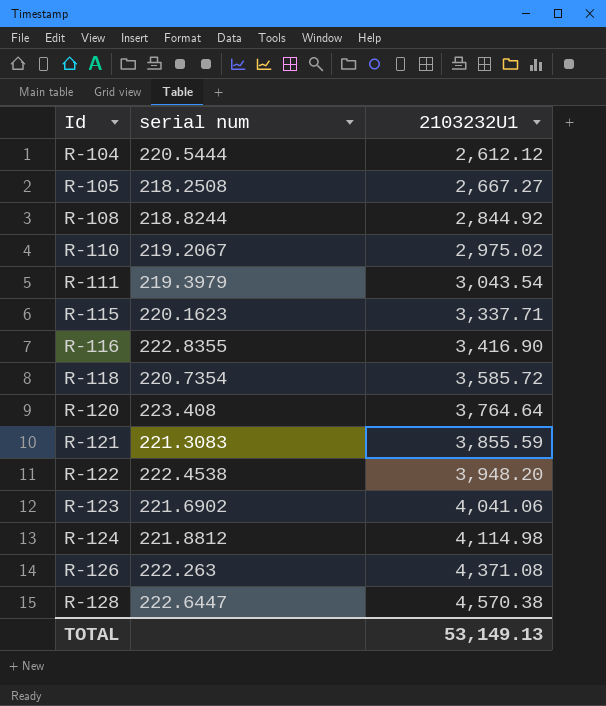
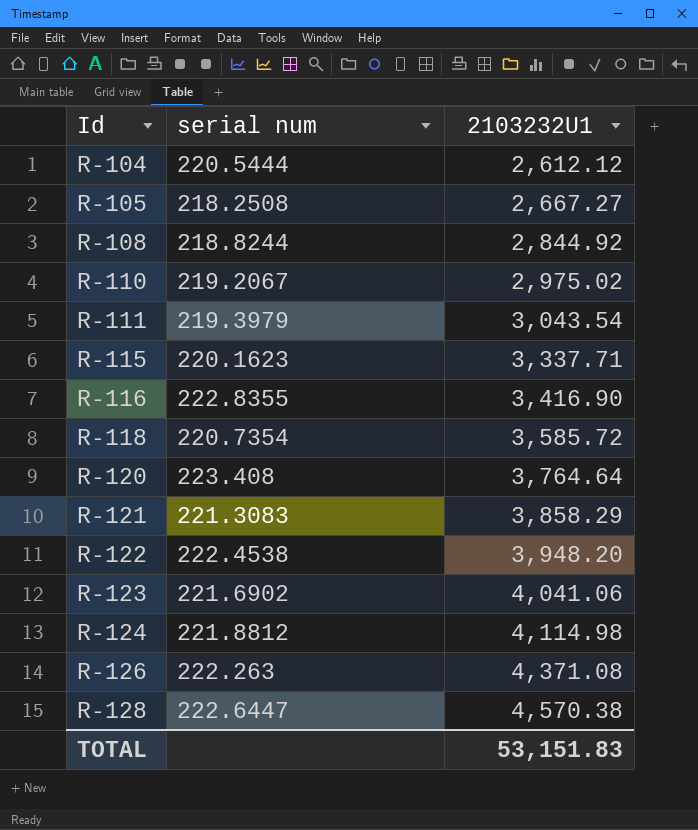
R-121 | 2103232U1: 3,855.59 -> 3,858.29
TOTAL | 2103232U1: 53,149.13 -> 53,151.83

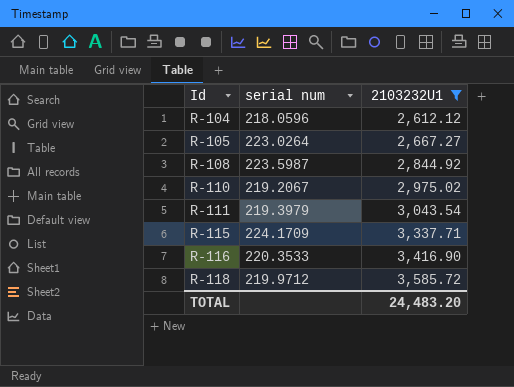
filter: none -> 2103232U1 <= 3,585.72
R-104 | serial num: 220.5444 -> 218.0596
R-105 | serial num: 218.2508 -> 223.0264
R-108 | serial num: 218.8244 -> 223.5987
R-115 | serial num: 220.1623 -> 224.1709
R-116 | serial num: 222.8355 -> 220.3533
R-118 | serial num: 220.7354 -> 219.9712
TOTAL | 2103232U1: 53,151.83 -> 24,483.20

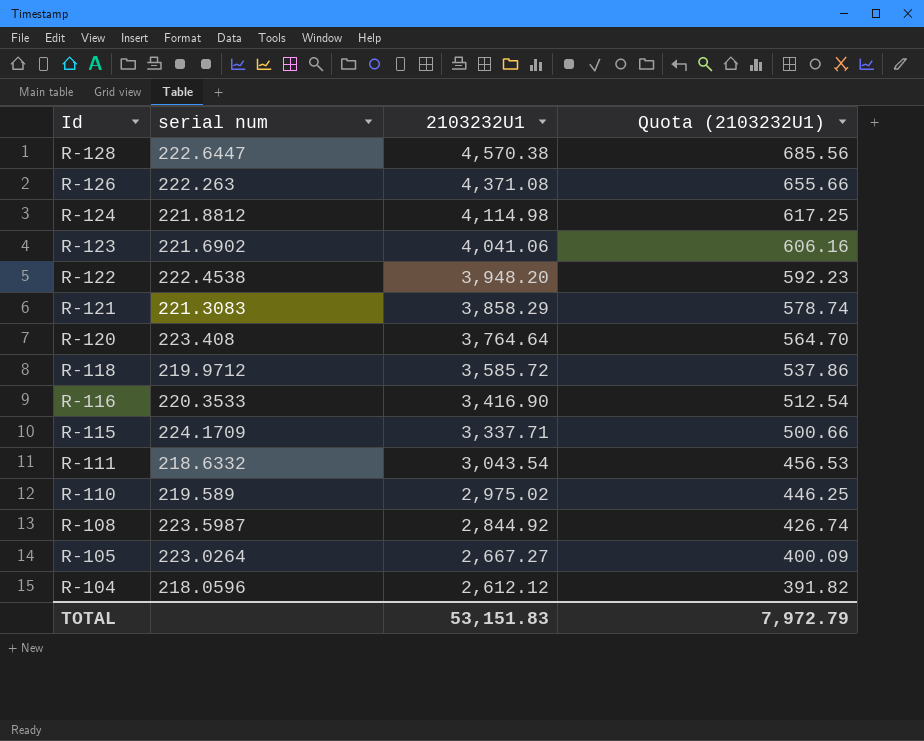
filter: 2103232U1 <= 3,585.72 -> none
row order: Id ascending -> Id descending
column Quota (2103232U1) | formula: none -> [2103232U1] * 0.15
R-111 | serial num: 219.3979 -> 218.6332
R-110 | serial num: 219.2067 -> 219.589
TOTAL | 2103232U1: 24,483.20 -> 53,151.83

